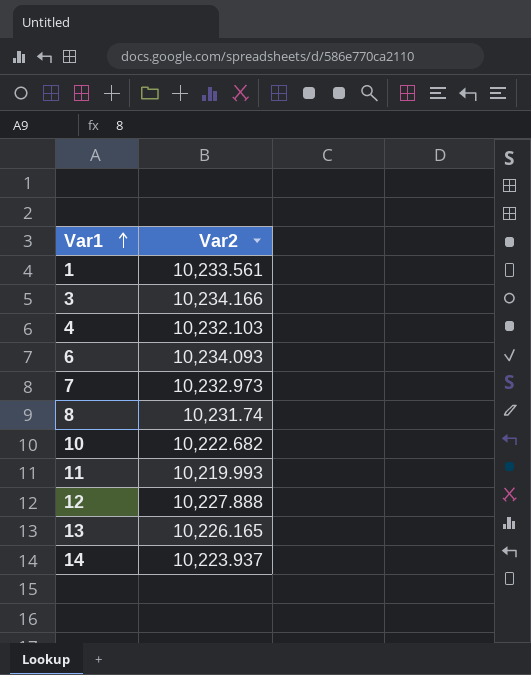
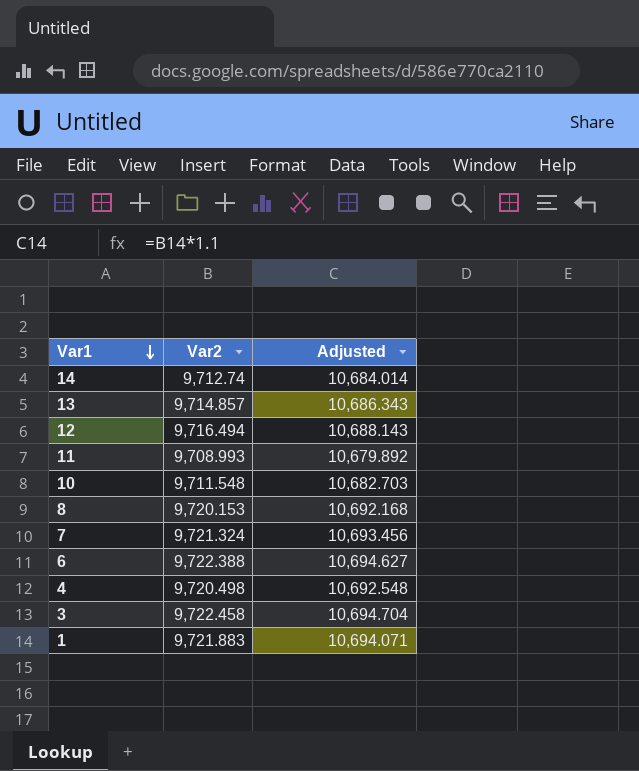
row order: Var1 ascending -> Var1 descending
column Adjusted | formula: none -> [Var2] * 1.1
14 | Var2: 10,223.937 -> 9,712.74
13 | Var2: 10,226.165 -> 9,714.857
12 | Var2: 10,227.888 -> 9,716.494
11 | Var2: 10,219.993 -> 9,708.993
10 | Var2: 10,222.682 -> 9,711.548
8 | Var2: 10,231.74 -> 9,720.153
7 | Var2: 10,232.973 -> 9,721.324
6 | Var2: 10,234.093 -> 9,722.388
4 | Var2: 10,232.103 -> 9,720.498
3 | Var2: 10,234.166 -> 9,722.458
1 | Var2: 10,233.561 -> 9,721.883

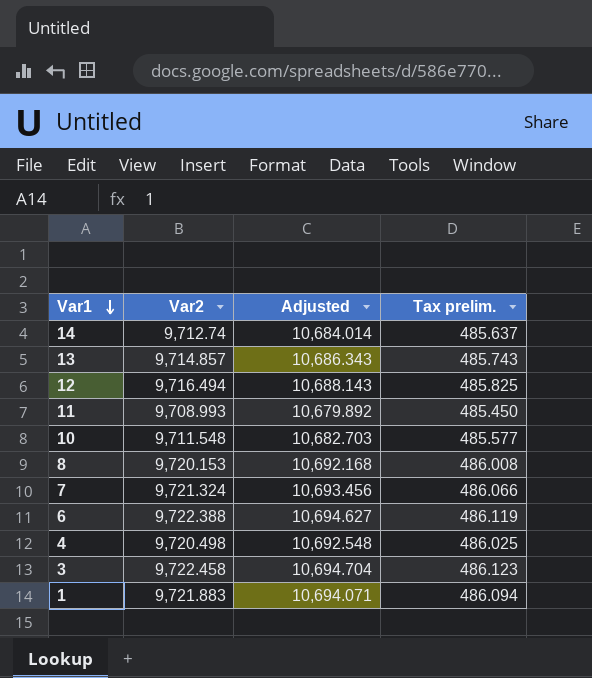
column Tax prelim. | formula: none -> [Var2] * 0.05

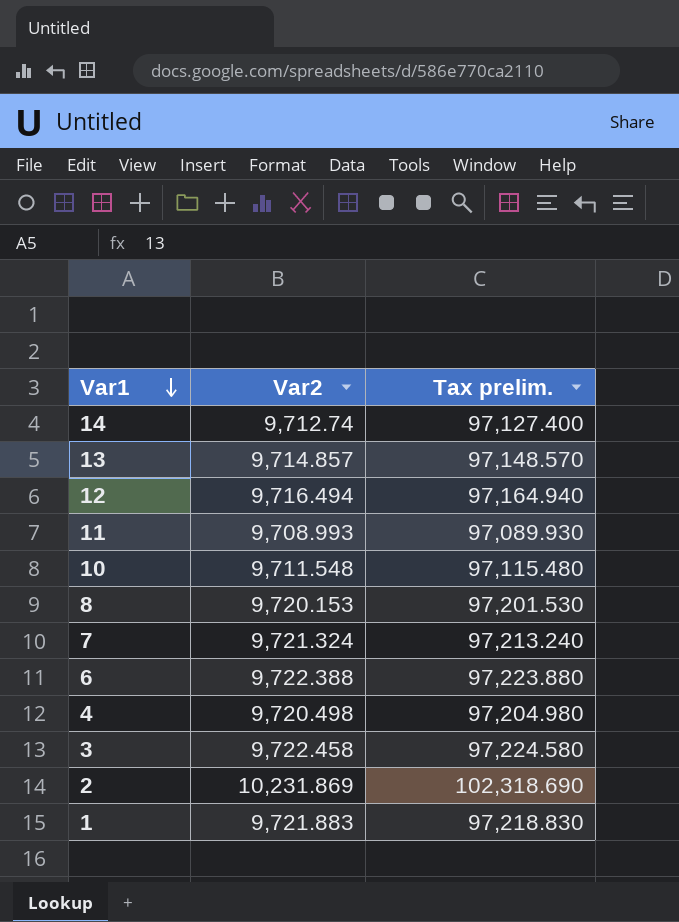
column Adjusted | formula: [Var2] * 1.1 -> none
column Tax prelim. | formula: [Var2] * 0.05 -> [Var2] * 10
row 2: none -> 10,231.869 | 102,318.690

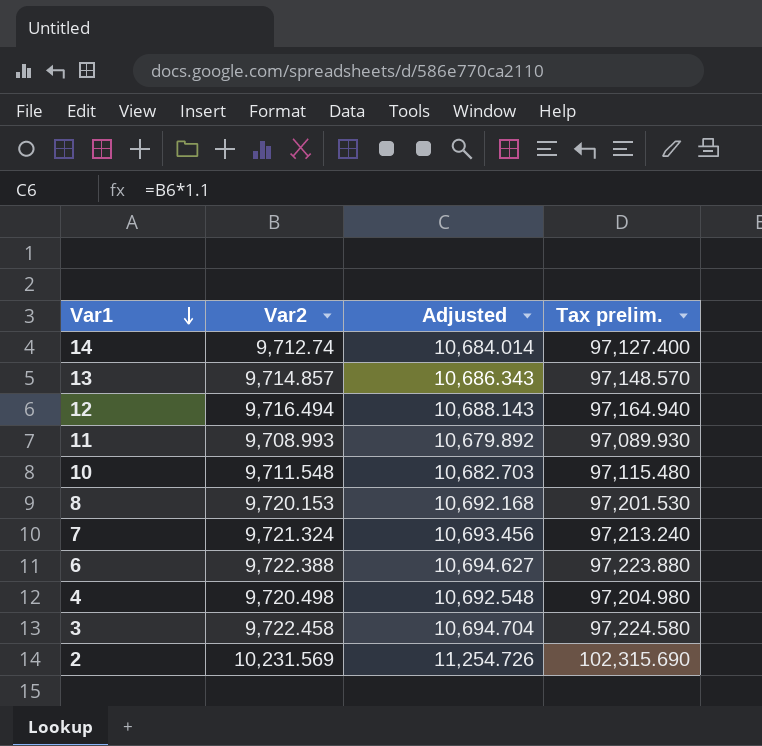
column Adjusted | formula: none -> [Var2] * 1.1
row 1: 9,721.883 | 97,218.830 -> none
2 | Var2: 10,231.869 -> 10,231.569
2 | Tax prelim.: 102,318.690 -> 102,315.690

